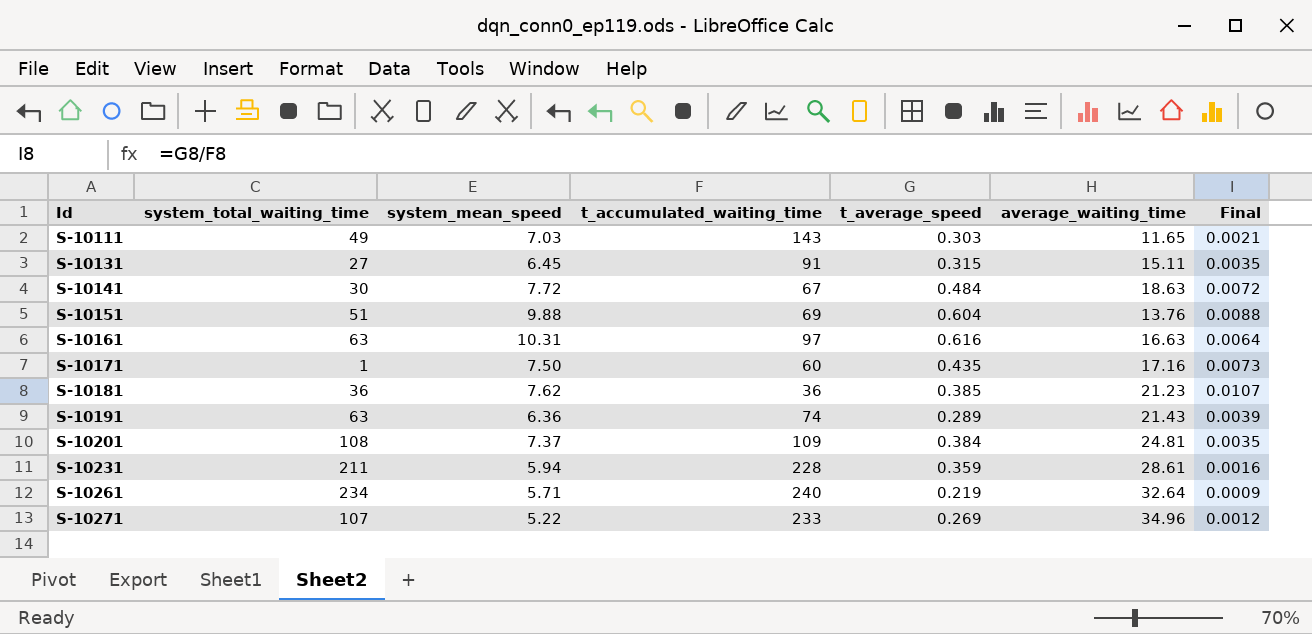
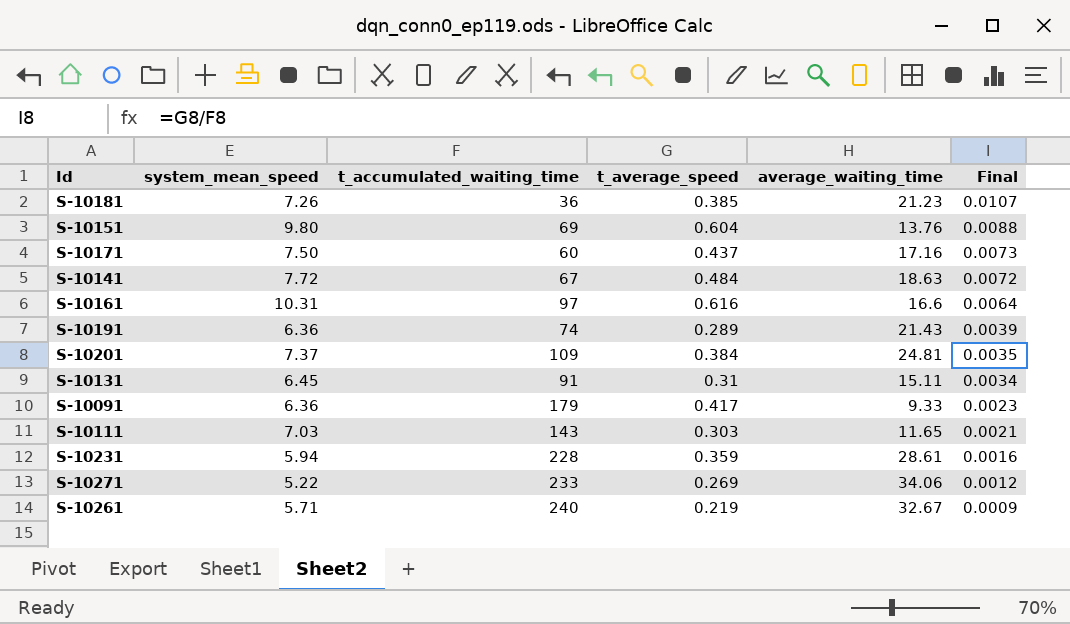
row order: Id ascending -> Final descending
column system_total_waiting_time | position: 2 -> none
S-10181 | system_mean_speed: 7.62 -> 7.26
S-10151 | system_mean_speed: 9.88 -> 9.80
S-10171 | t_average_speed: 0.435 -> 0.437
S-10161 | average_waiting_time: 16.63 -> 16.6
S-10131 | t_average_speed: 0.315 -> 0.31
S-10131 | Final: 0.0035 -> 0.0034
row S-10091: none -> 6.36 | 179 | 0.417 | 9.33 | 0.0023
S-10271 | average_waiting_time: 34.96 -> 34.06
S-10261 | average_waiting_time: 32.64 -> 32.67

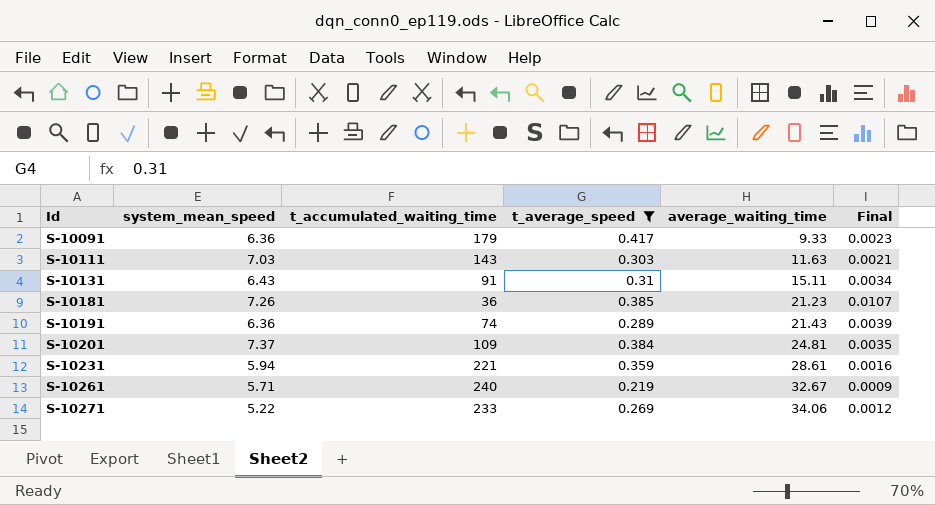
filter: none -> t_average_speed <= 0.417
row order: Final descending -> Id ascending
S-10111 | average_waiting_time: 11.65 -> 11.63
S-10131 | system_mean_speed: 6.45 -> 6.43
S-10231 | t_accumulated_waiting_time: 228 -> 221

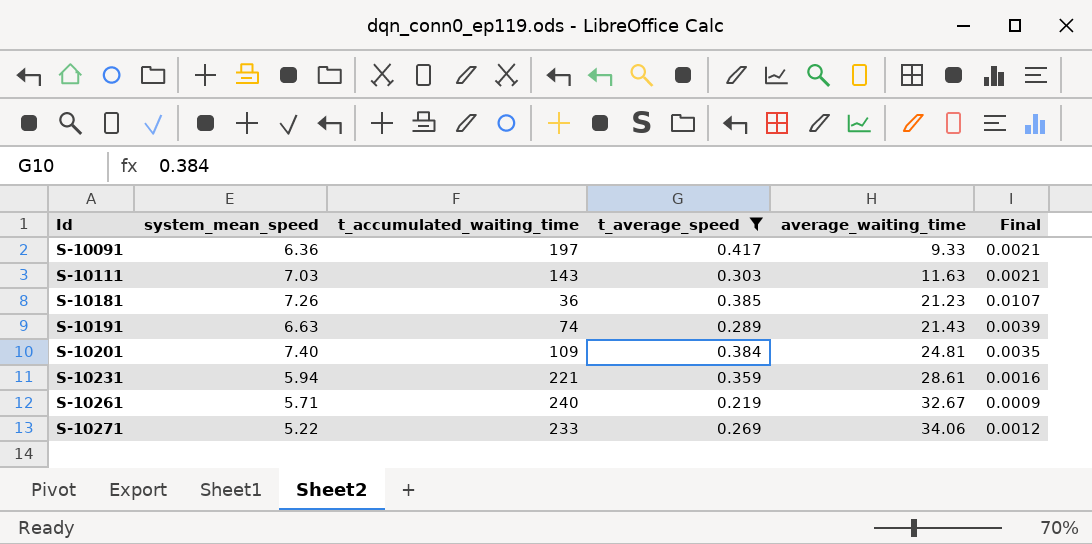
row S-10131: 6.43 | 91 | 0.31 | 15.11 | 0.0034 -> none
S-10091 | t_accumulated_waiting_time: 179 -> 197
S-10091 | Final: 0.0023 -> 0.0021
S-10191 | system_mean_speed: 6.36 -> 6.63
S-10201 | system_mean_speed: 7.37 -> 7.40

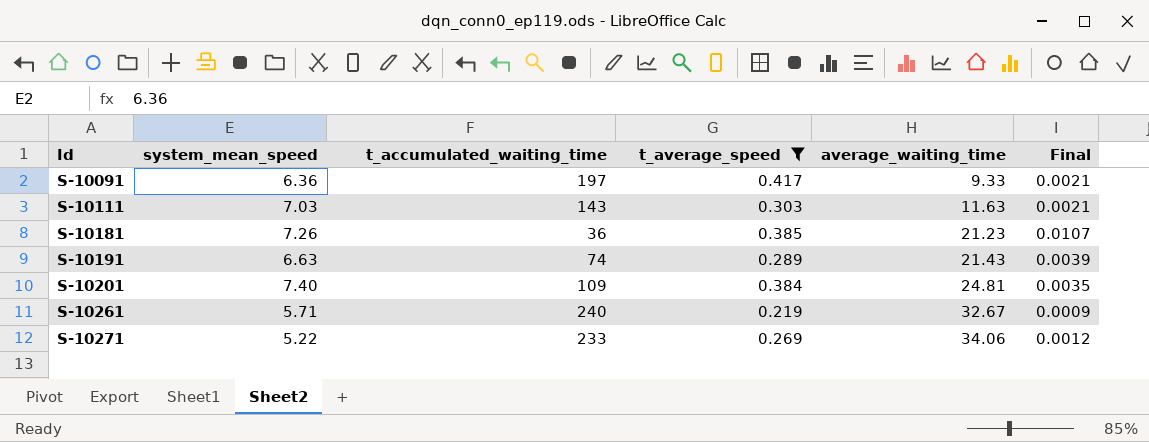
row S-10231: 5.94 | 221 | 0.359 | 28.61 | 0.0016 -> none

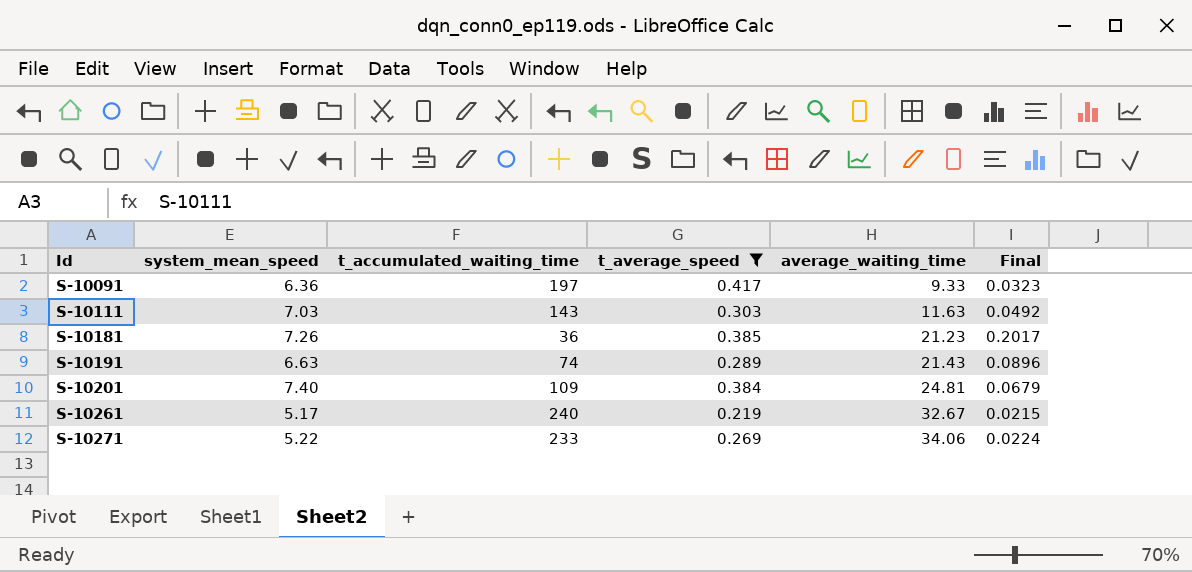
column Final | formula: [t_average_speed] / [t_accumulated_waiting_time] -> [system_mean_speed] / [t_accumulated_waiting_time]
S-10261 | system_mean_speed: 5.71 -> 5.17

